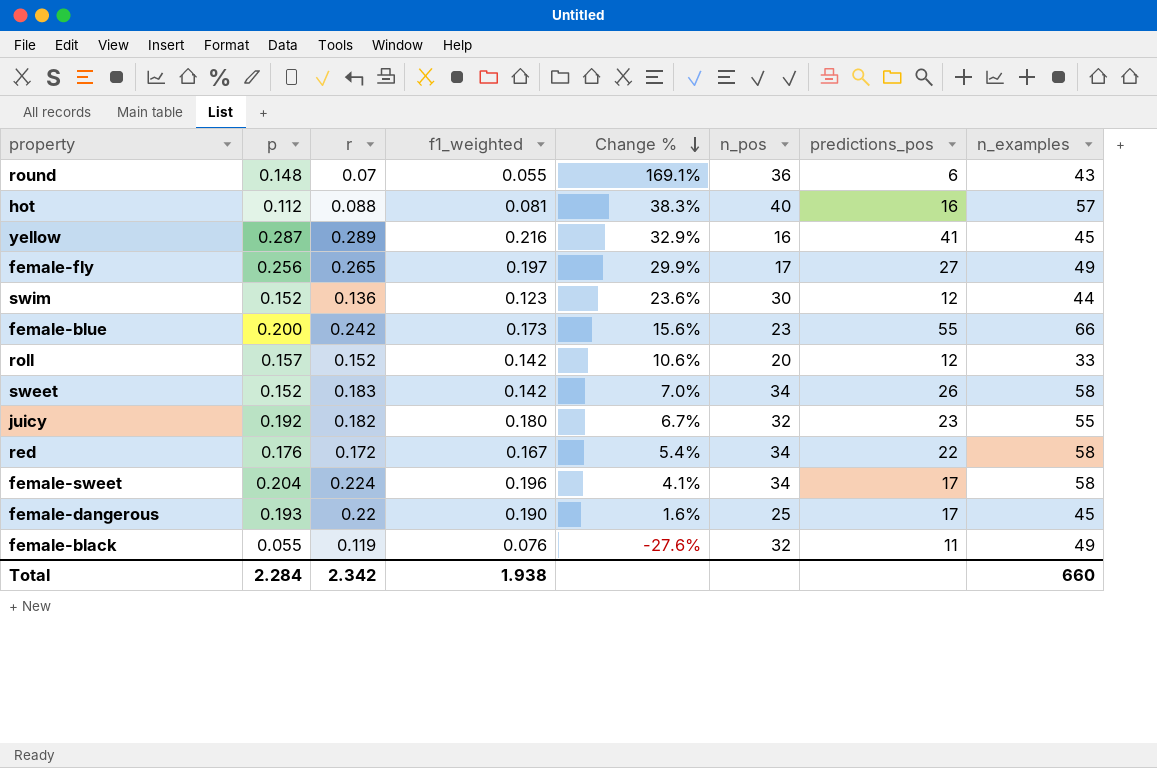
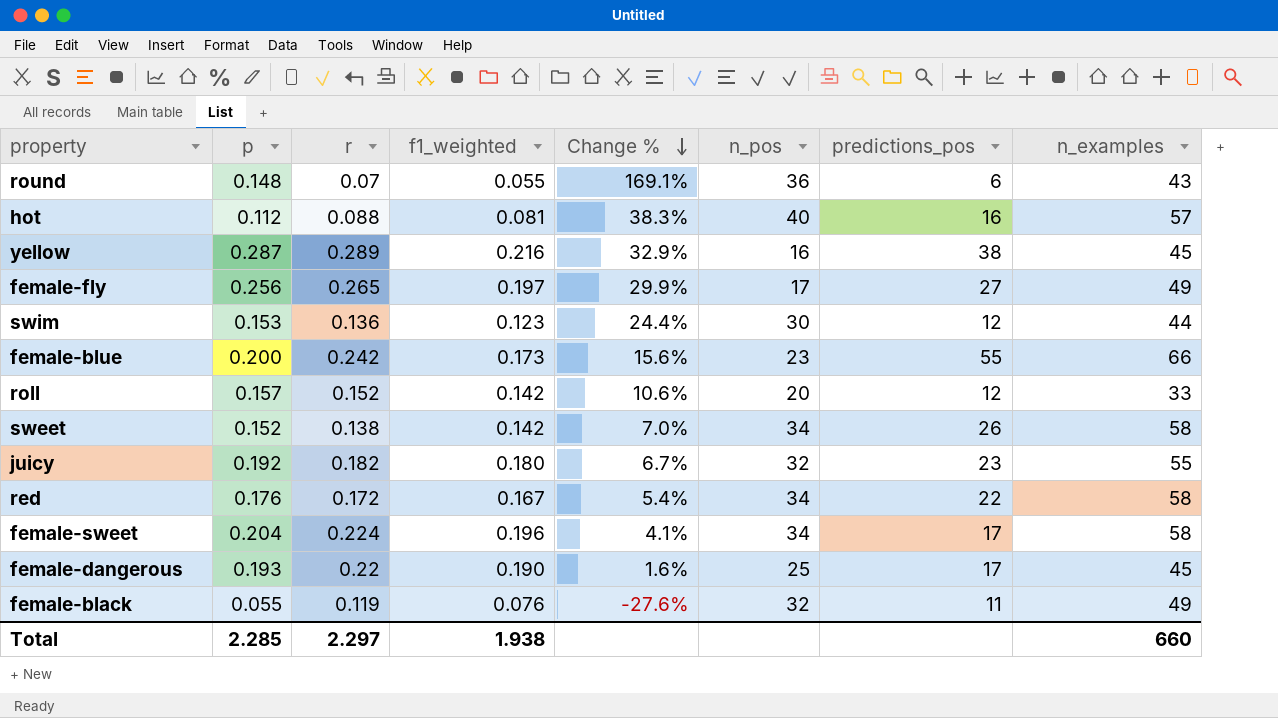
yellow | predictions_pos: 41 -> 38
swim | p: 0.152 -> 0.153
swim | Change %: 23.6% -> 24.4%
sweet | r: 0.183 -> 0.138
Total | p: 2.284 -> 2.285
Total | r: 2.342 -> 2.297

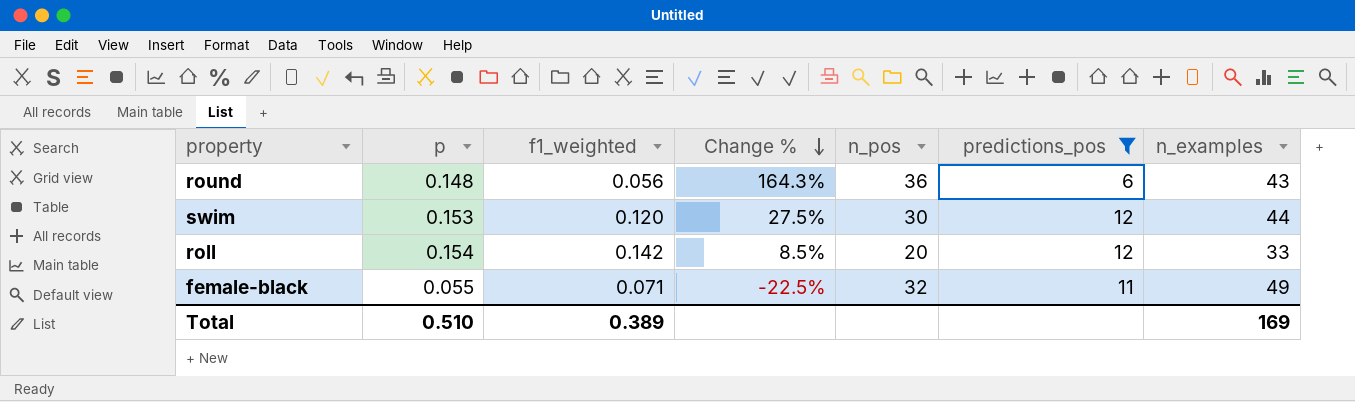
filter: none -> predictions_pos <= 12
column r | position: 3 -> none
round | f1_weighted: 0.055 -> 0.056
round | Change %: 169.1% -> 164.3%
swim | f1_weighted: 0.123 -> 0.120
swim | Change %: 24.4% -> 27.5%
roll | p: 0.157 -> 0.154
roll | Change %: 10.6% -> 8.5%
female-black | f1_weighted: 0.076 -> 0.071
female-black | Change %: -27.6% -> -22.5%
Total | p: 2.285 -> 0.510
Total | f1_weighted: 1.938 -> 0.389
Total | n_examples: 660 -> 169

